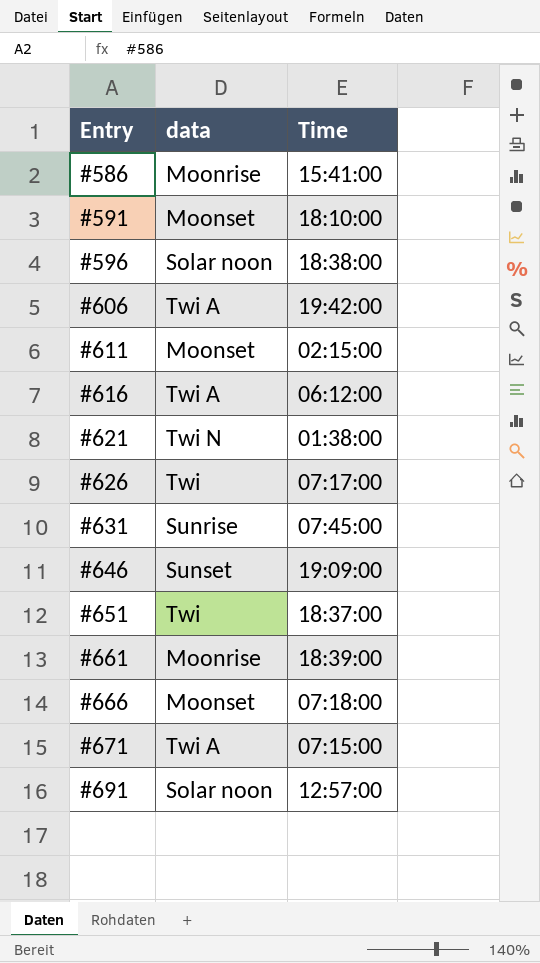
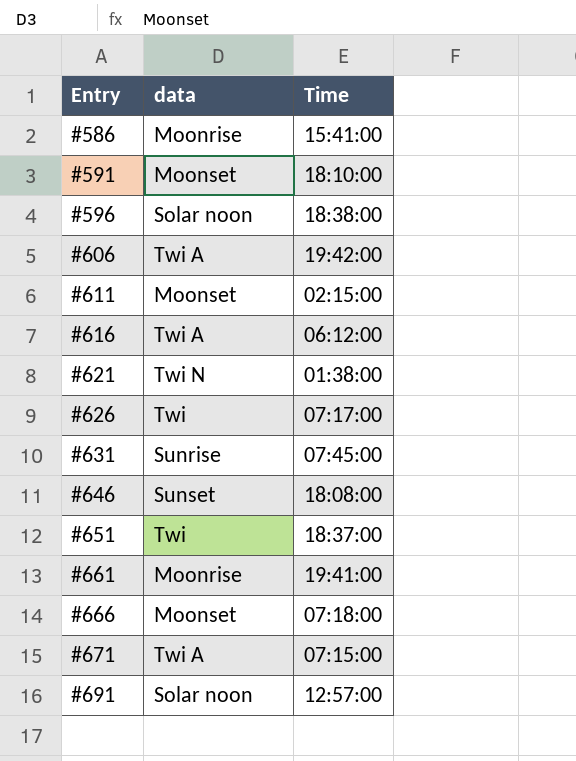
#646 | Time: 19:09:00 -> 18:08:00
#661 | Time: 18:39:00 -> 19:41:00

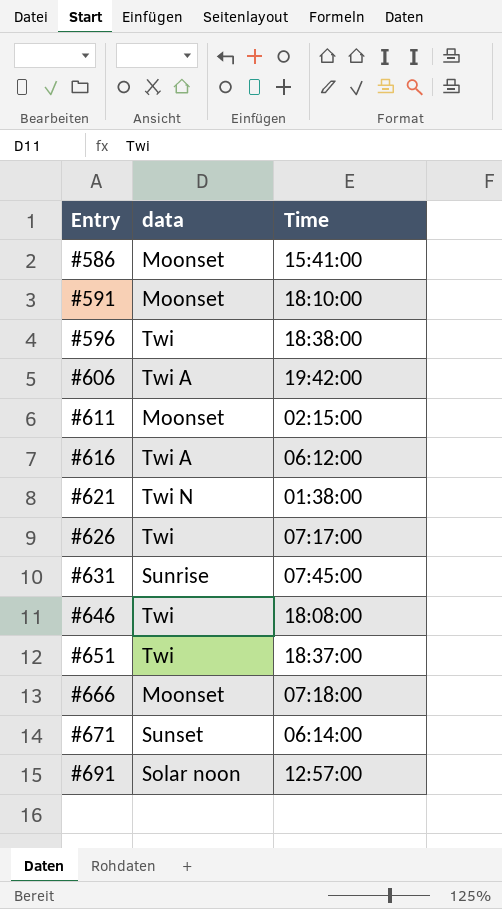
row #661: Moonrise | 19:41:00 -> none
#586 | data: Moonrise -> Moonset
#596 | data: Solar noon -> Twi
#646 | data: Sunset -> Twi
#671 | data: Twi A -> Sunset
#671 | Time: 07:15:00 -> 06:14:00

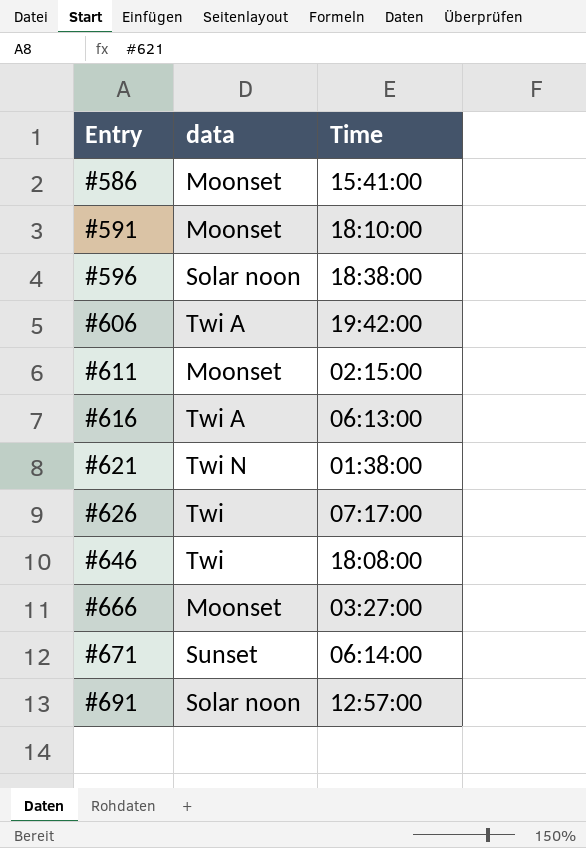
row #631: Sunrise | 07:45:00 -> none
row #651: Twi | 18:37:00 -> none
#596 | data: Twi -> Solar noon
#616 | Time: 06:12:00 -> 06:13:00
#666 | Time: 07:18:00 -> 03:27:00

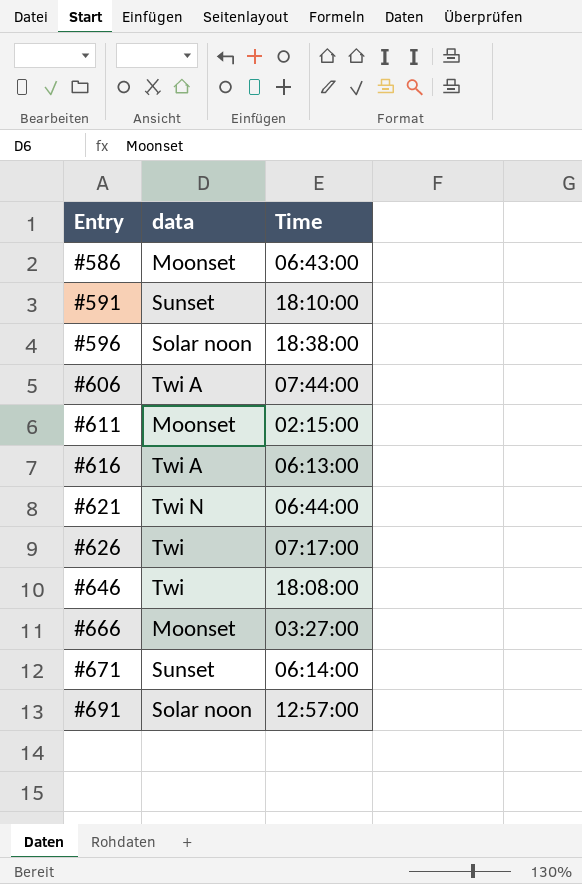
#586 | Time: 15:41:00 -> 06:43:00
#591 | data: Moonset -> Sunset
#606 | Time: 19:42:00 -> 07:44:00
#621 | Time: 01:38:00 -> 06:44:00

